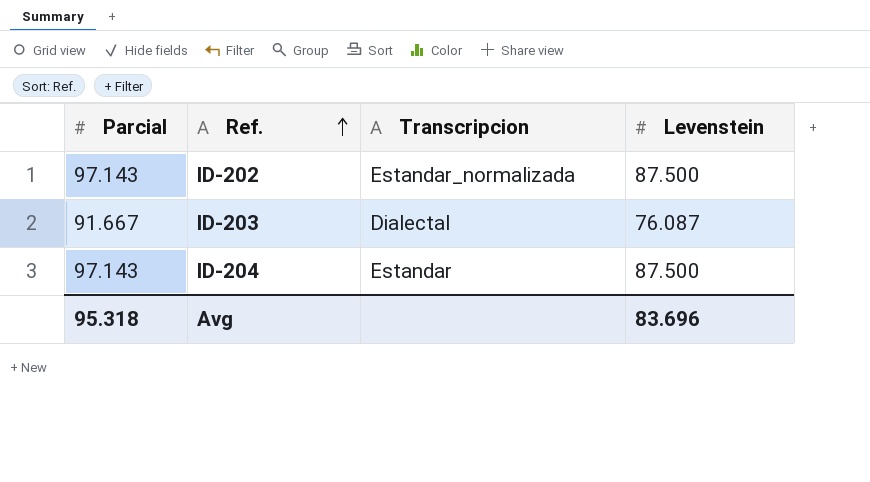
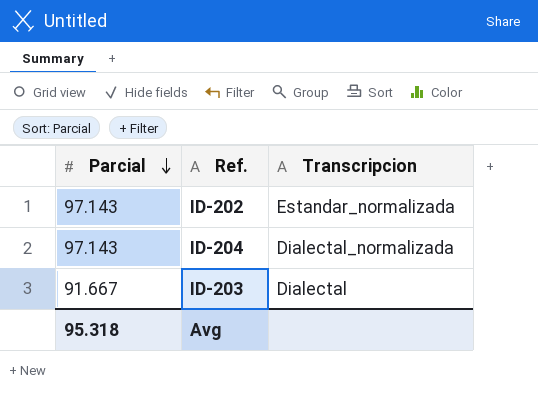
row order: Ref. ascending -> Parcial descending
column Levenstein | position: 4 -> none
ID-204 | Transcripcion: Estandar -> Dialectal_normalizada

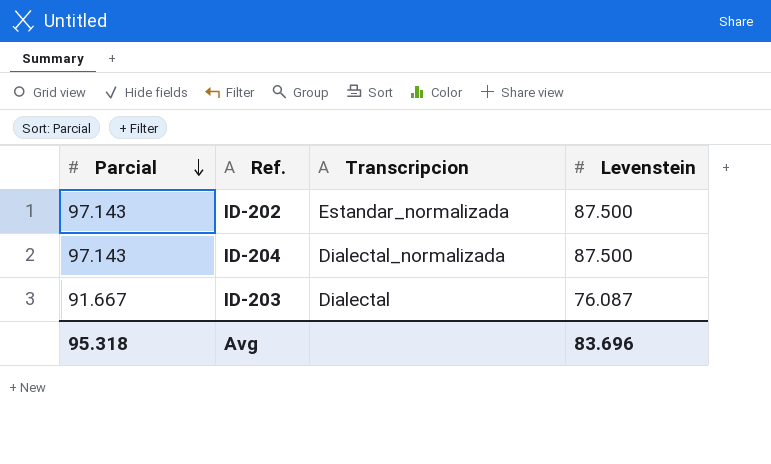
column Levenstein | position: none -> 4

